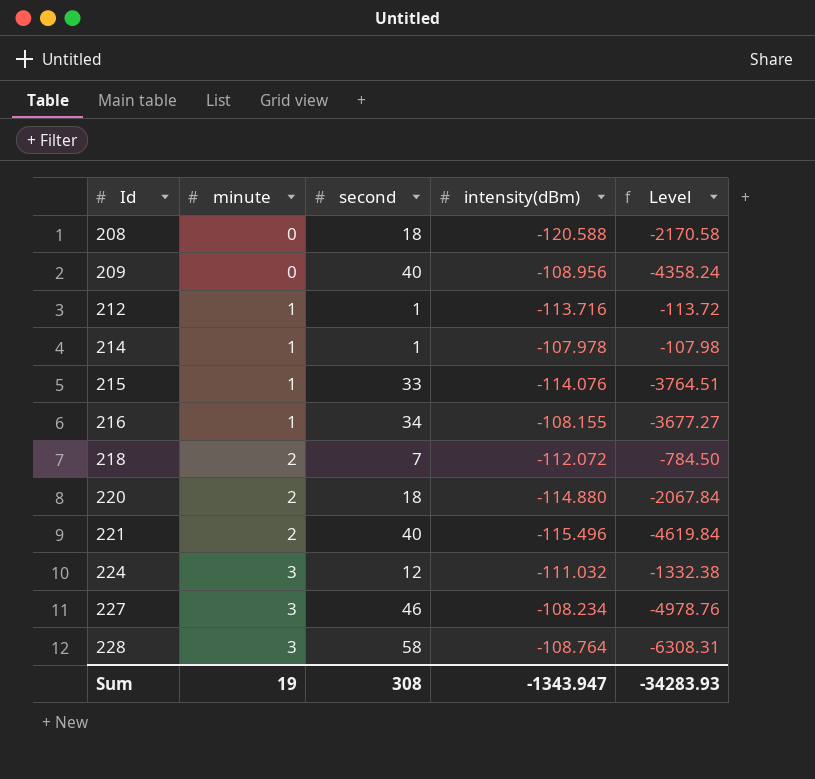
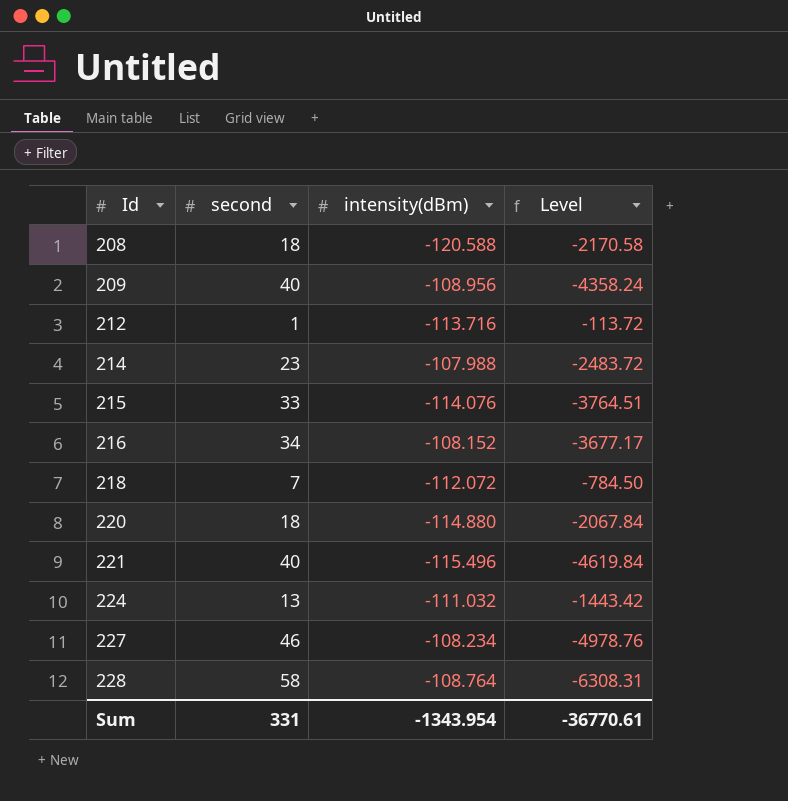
column minute | position: 2 -> none
214 | second: 1 -> 23
214 | intensity(dBm): -107.978 -> -107.988
214 | Level: -107.98 -> -2483.72
216 | intensity(dBm): -108.155 -> -108.152
216 | Level: -3677.27 -> -3677.17
224 | second: 12 -> 13
224 | Level: -1332.38 -> -1443.42
Sum | second: 308 -> 331
Sum | intensity(dBm): -1343.947 -> -1343.954
Sum | Level: -34283.93 -> -36770.61

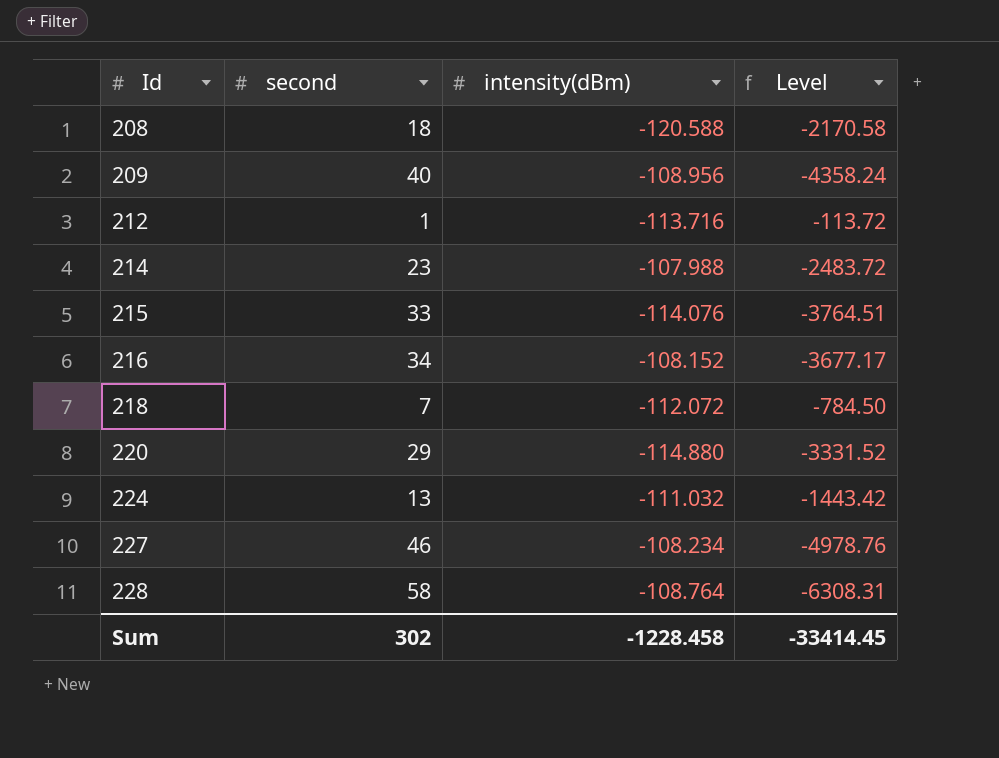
row 221: 40 | -115.496 | -4619.84 -> none
220 | second: 18 -> 29
220 | Level: -2067.84 -> -3331.52
Sum | second: 331 -> 302
Sum | intensity(dBm): -1343.954 -> -1228.458
Sum | Level: -36770.61 -> -33414.45

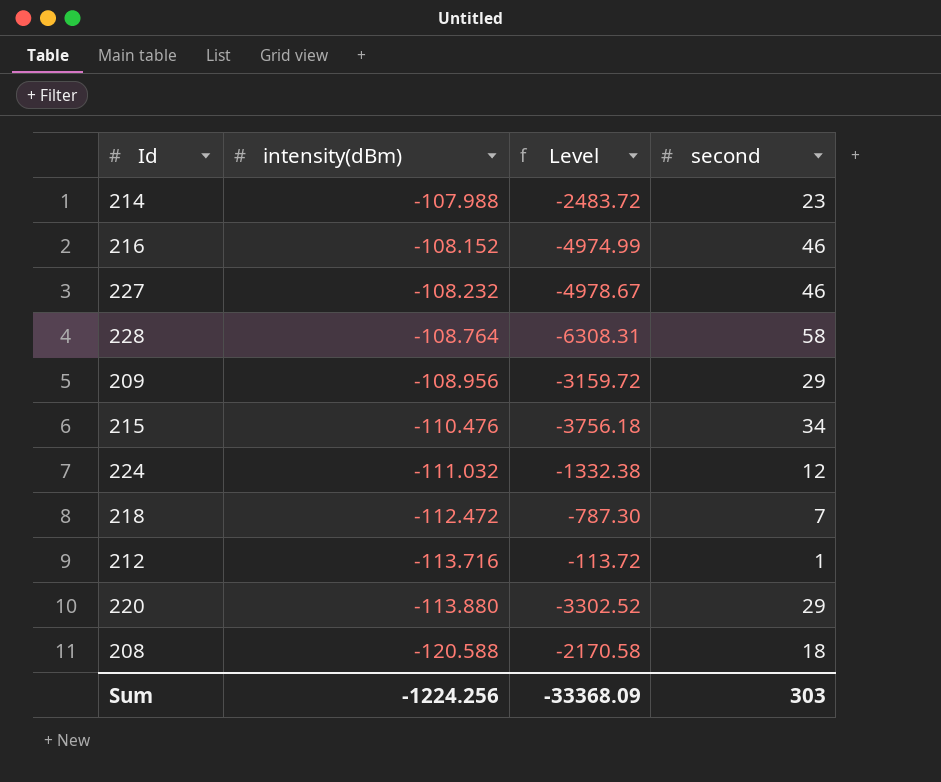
row order: Id ascending -> intensity(dBm) descending
column second | position: 2 -> 4
216 | Level: -3677.17 -> -4974.99
216 | second: 34 -> 46
227 | intensity(dBm): -108.234 -> -108.232
227 | Level: -4978.76 -> -4978.67
209 | Level: -4358.24 -> -3159.72
209 | second: 40 -> 29
215 | intensity(dBm): -114.076 -> -110.476
215 | Level: -3764.51 -> -3756.18
215 | second: 33 -> 34
224 | Level: -1443.42 -> -1332.38
224 | second: 13 -> 12
218 | intensity(dBm): -112.072 -> -112.472
218 | Level: -784.50 -> -787.30
220 | intensity(dBm): -114.880 -> -113.880
220 | Level: -3331.52 -> -3302.52
Sum | intensity(dBm): -1228.458 -> -1224.256
Sum | Level: -33414.45 -> -33368.09
Sum | second: 302 -> 303

